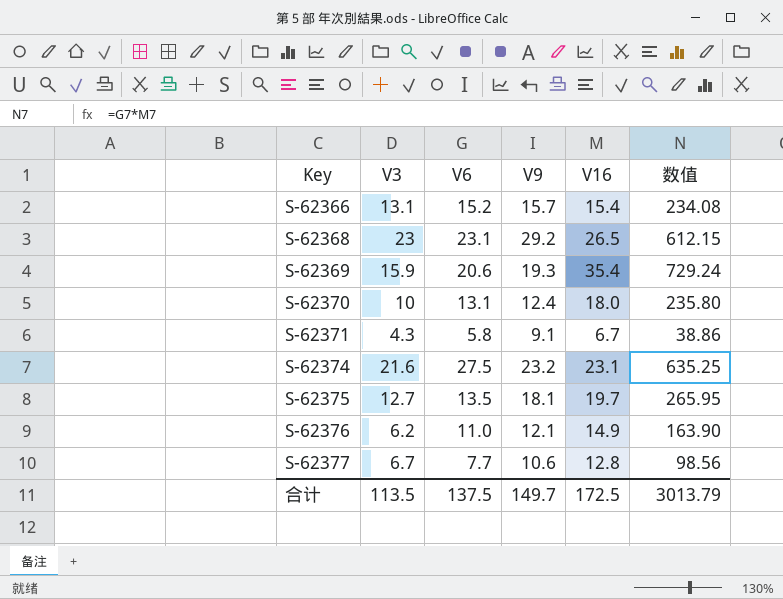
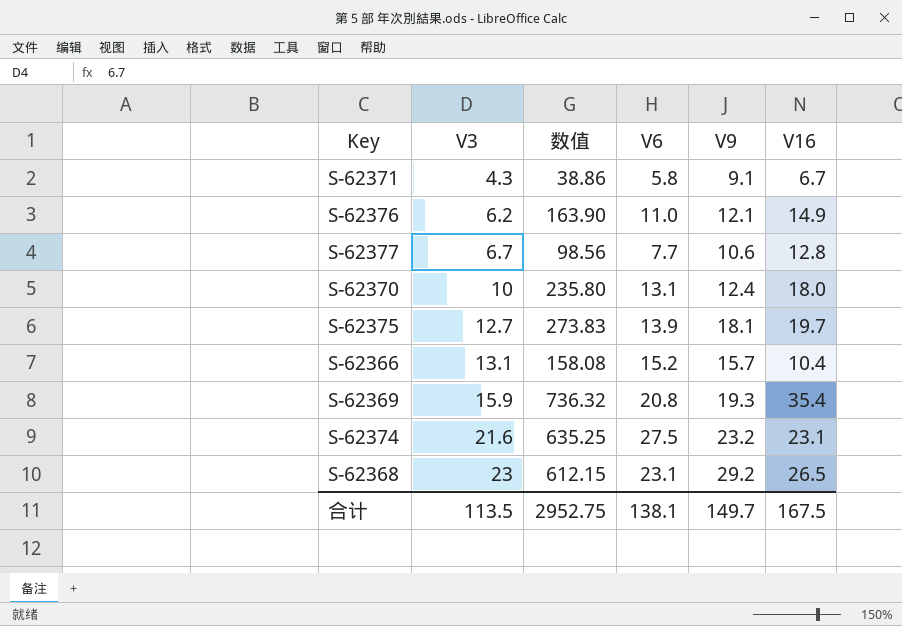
row order: Key ascending -> V3 ascending
column 数值 | position: 6 -> 3
S-62375 | 数值: 265.95 -> 273.83
S-62375 | V6: 13.5 -> 13.9
S-62366 | 数值: 234.08 -> 158.08
S-62366 | V16: 15.4 -> 10.4
S-62369 | 数值: 729.24 -> 736.32
S-62369 | V6: 20.6 -> 20.8
合计 | 数值: 3013.79 -> 2952.75
合计 | V6: 137.5 -> 138.1
合计 | V16: 172.5 -> 167.5

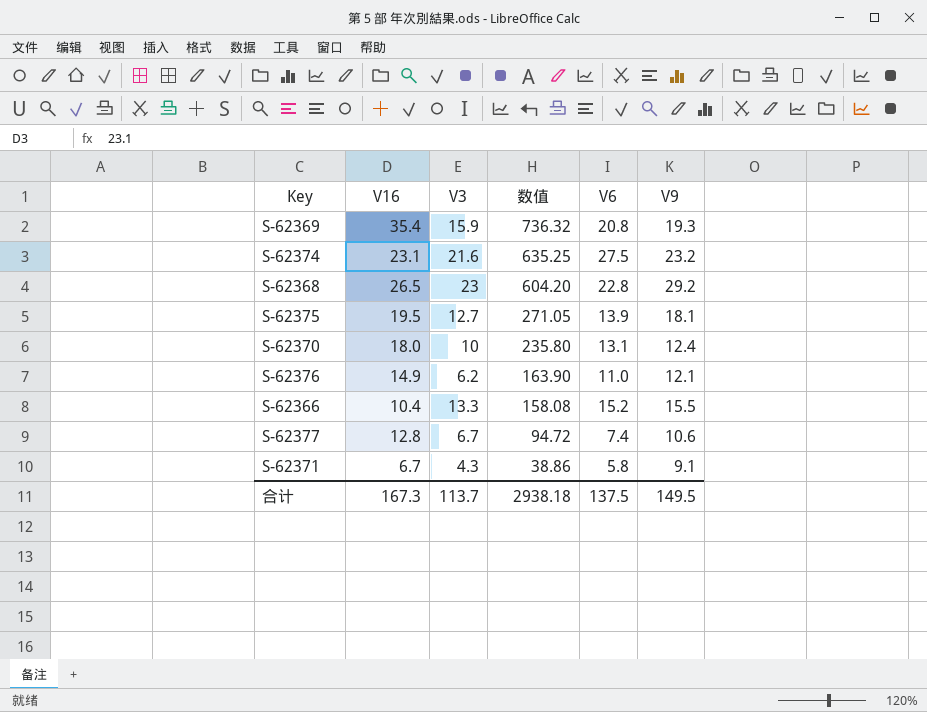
row order: V3 ascending -> 数值 descending
column V16 | position: 6 -> 2
S-62368 | 数值: 612.15 -> 604.20
S-62368 | V6: 23.1 -> 22.8
S-62375 | V16: 19.7 -> 19.5
S-62375 | 数值: 273.83 -> 271.05
S-62366 | V3: 13.1 -> 13.3
S-62366 | V9: 15.7 -> 15.5
S-62377 | 数值: 98.56 -> 94.72
S-62377 | V6: 7.7 -> 7.4
合计 | V16: 167.5 -> 167.3
合计 | V3: 113.5 -> 113.7
合计 | 数值: 2952.75 -> 2938.18
合计 | V6: 138.1 -> 137.5
合计 | V9: 149.7 -> 149.5

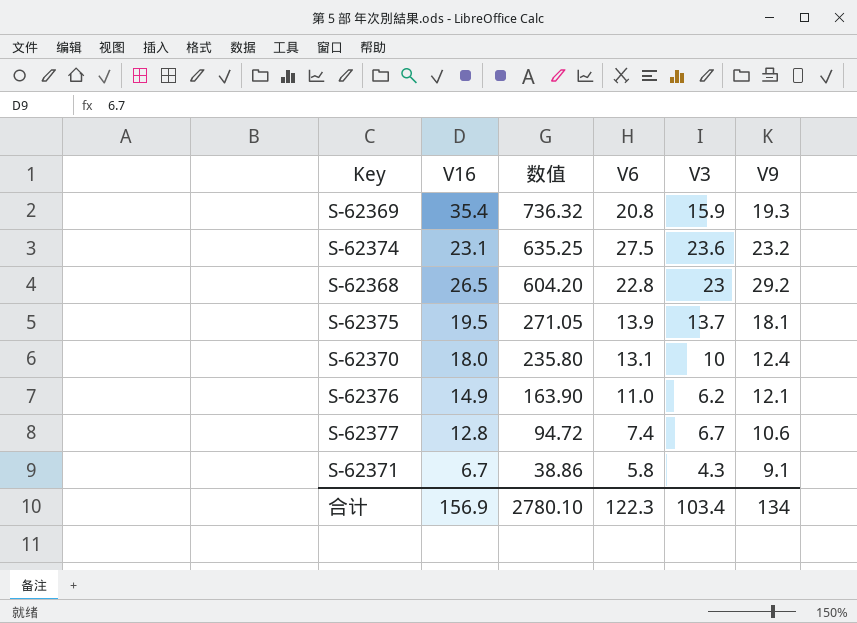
column V3 | position: 3 -> 5
row S-62366: 10.4 | 13.3 | 158.08 | 15.2 | 15.5 -> none
S-62374 | V3: 21.6 -> 23.6
S-62375 | V3: 12.7 -> 13.7
合计 | V16: 167.3 -> 156.9
合计 | 数值: 2938.18 -> 2780.10
合计 | V6: 137.5 -> 122.3
合计 | V3: 113.7 -> 103.4
合计 | V9: 149.5 -> 134

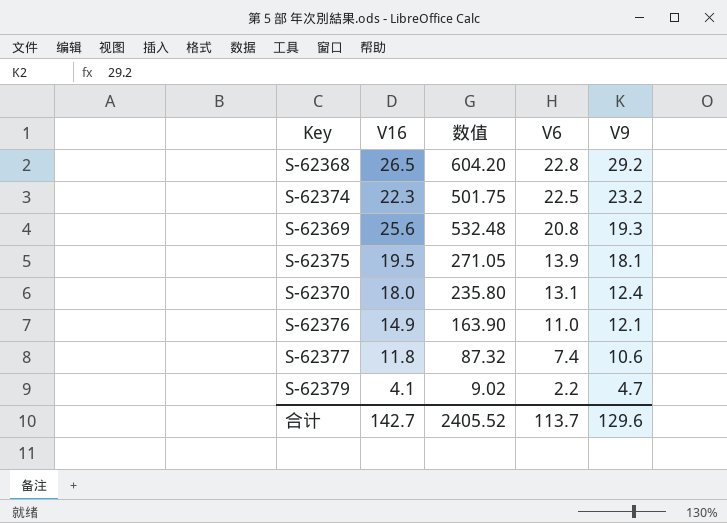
row order: 数值 descending -> V6 descending
column V3 | position: 5 -> none
row S-62371: 6.7 | 38.86 | 5.8 | 4.3 | 9.1 -> none
S-62374 | V16: 23.1 -> 22.3
S-62374 | 数值: 635.25 -> 501.75
S-62374 | V6: 27.5 -> 22.5
S-62369 | V16: 35.4 -> 25.6
S-62369 | 数值: 736.32 -> 532.48
S-62377 | V16: 12.8 -> 11.8
S-62377 | 数值: 94.72 -> 87.32
row S-62379: none -> 4.1 | 9.02 | 2.2 | 4.7
合计 | V16: 156.9 -> 142.7
合计 | 数值: 2780.10 -> 2405.52
合计 | V6: 122.3 -> 113.7
合计 | V9: 134 -> 129.6

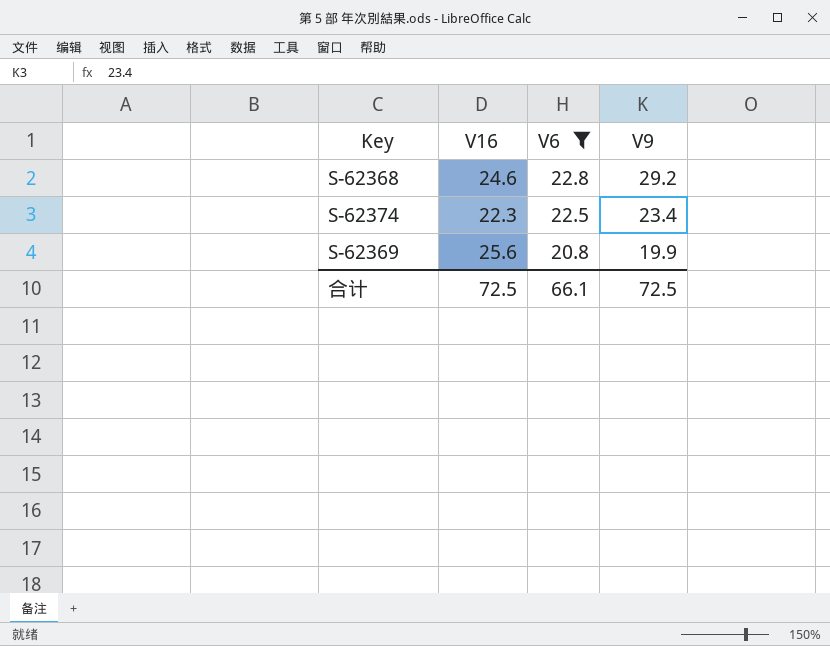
filter: none -> V6 >= 20.8
column 数值 | formula: [V16] * [V6] -> none
S-62368 | V16: 26.5 -> 24.6
S-62374 | V9: 23.2 -> 23.4
S-62369 | V9: 19.3 -> 19.9
合计 | V16: 142.7 -> 72.5
合计 | V6: 113.7 -> 66.1
合计 | V9: 129.6 -> 72.5

